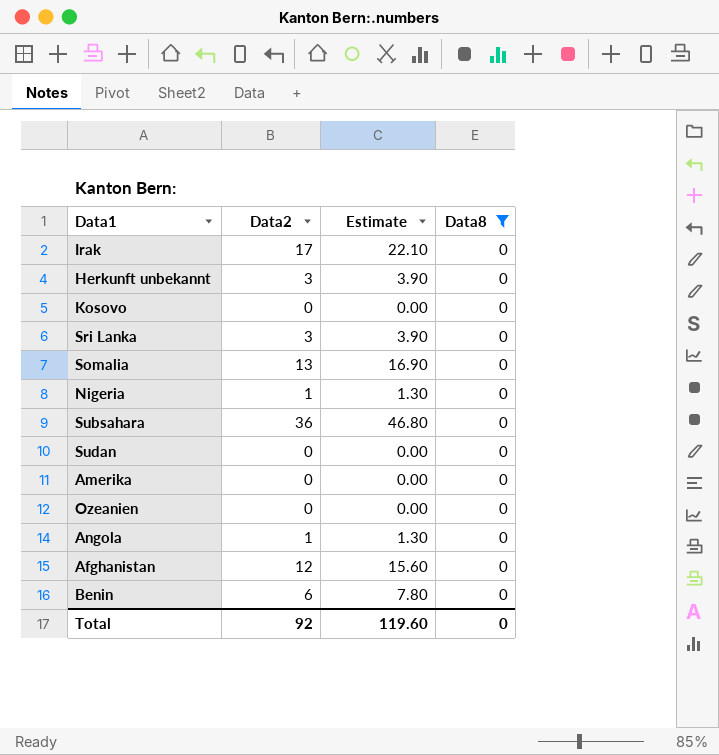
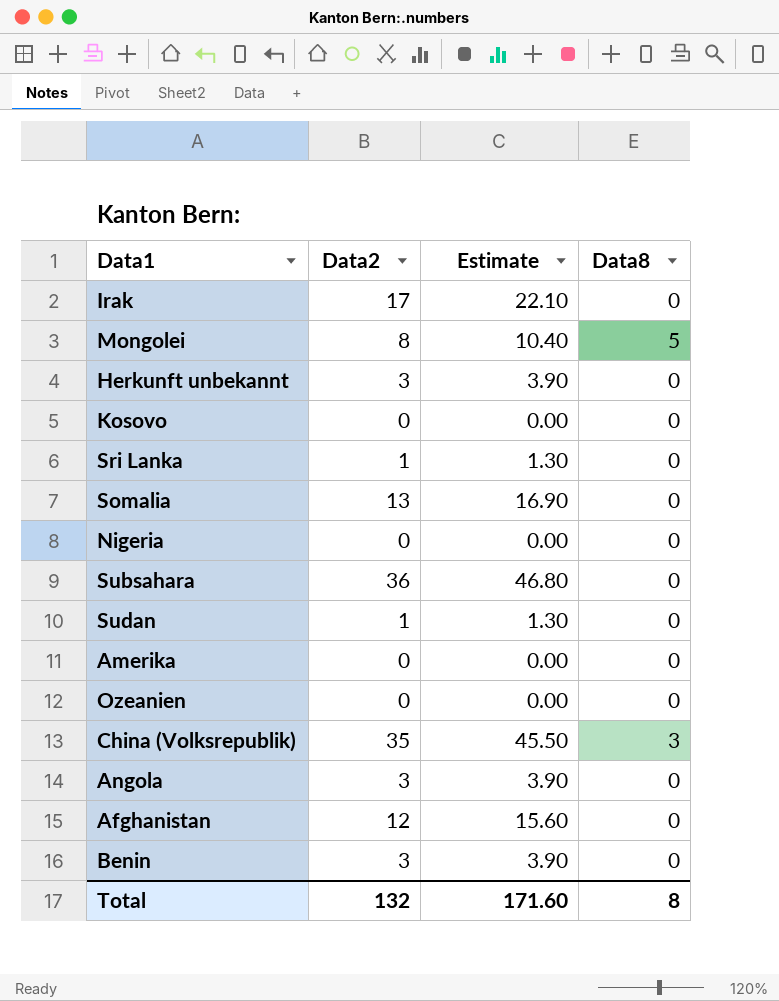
filter: Data8 = 0 -> none
Sri Lanka | Data2: 3 -> 1
Sri Lanka | Estimate: 3.90 -> 1.30
Nigeria | Data2: 1 -> 0
Nigeria | Estimate: 1.30 -> 0.00
Sudan | Data2: 0 -> 1
Sudan | Estimate: 0.00 -> 1.30
Angola | Data2: 1 -> 3
Angola | Estimate: 1.30 -> 3.90
Benin | Data2: 6 -> 3
Benin | Estimate: 7.80 -> 3.90
Total | Data2: 92 -> 132
Total | Estimate: 119.60 -> 171.60
Total | Data8: 0 -> 8

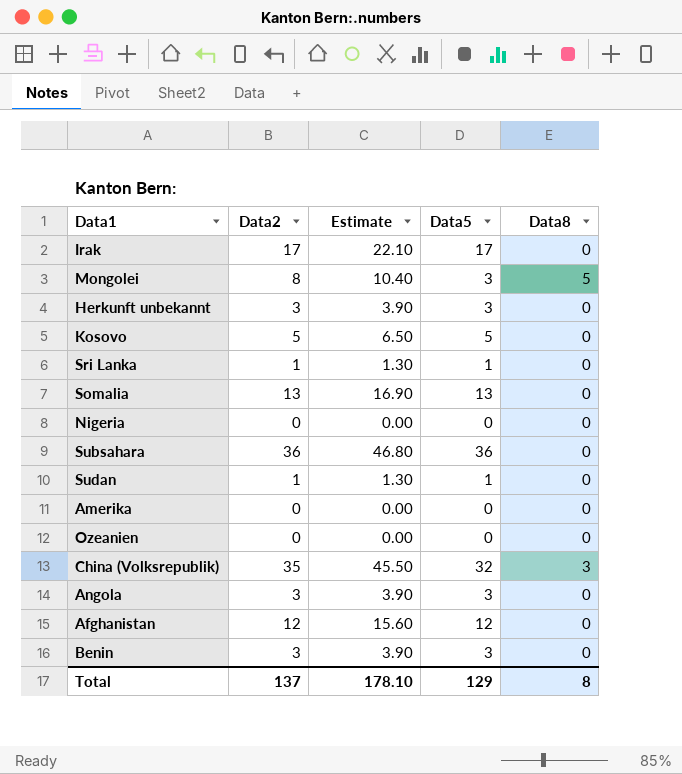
column Data5 | formula: none -> [Data2] - [Data8]
Kosovo | Data2: 0 -> 5
Kosovo | Estimate: 0.00 -> 6.50
Total | Data2: 132 -> 137
Total | Estimate: 171.60 -> 178.10

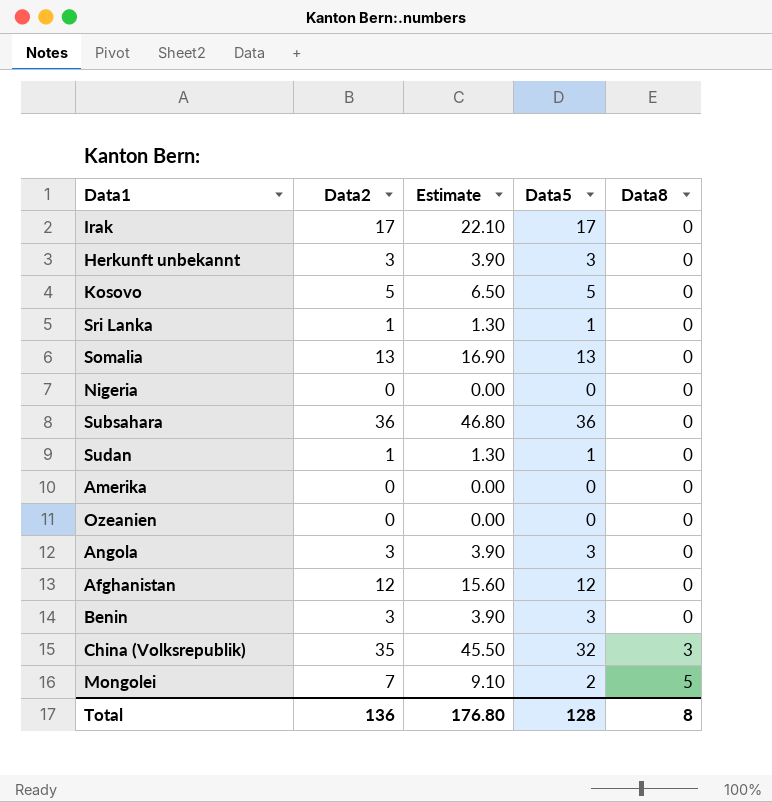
row order: none -> Data8 ascending
Mongolei | Data2: 8 -> 7
Mongolei | Estimate: 10.40 -> 9.10
Mongolei | Data5: 3 -> 2
Total | Data2: 137 -> 136
Total | Estimate: 178.10 -> 176.80
Total | Data5: 129 -> 128

